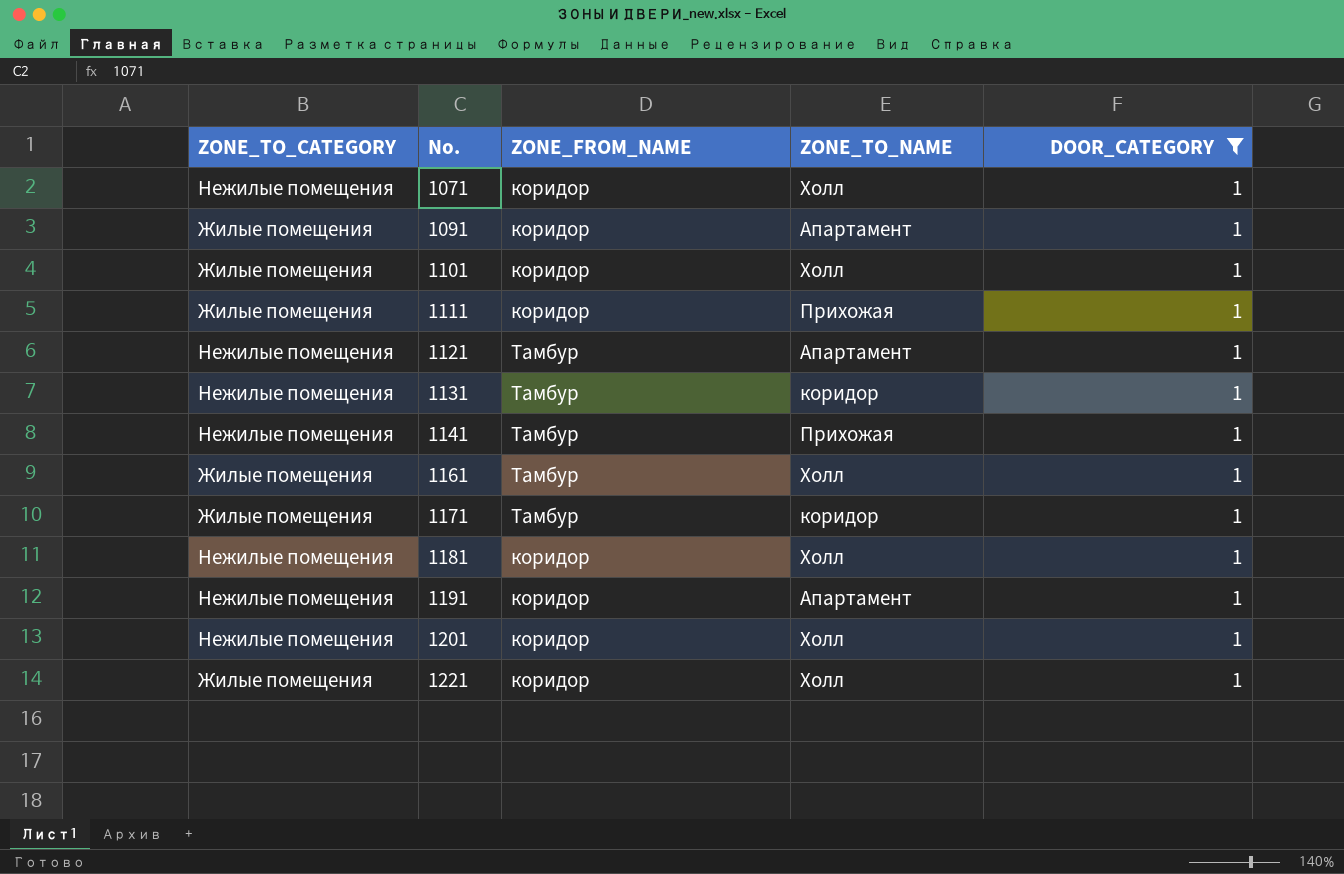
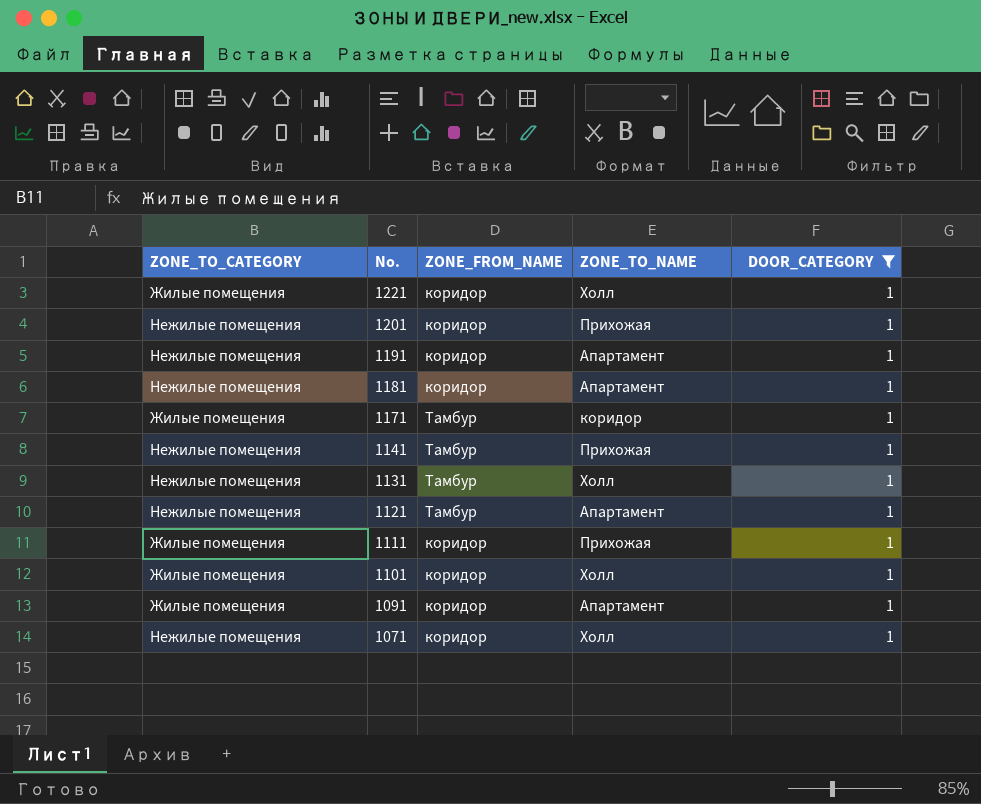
row order: No. ascending -> No. descending
row 1161: Жилые помещения | Тамбур | Холл | 1 -> none
1201 | ZONE_TO_NAME: Холл -> Прихожая
1181 | ZONE_TO_NAME: Холл -> Апартамент
1131 | ZONE_TO_NAME: коридор -> Холл

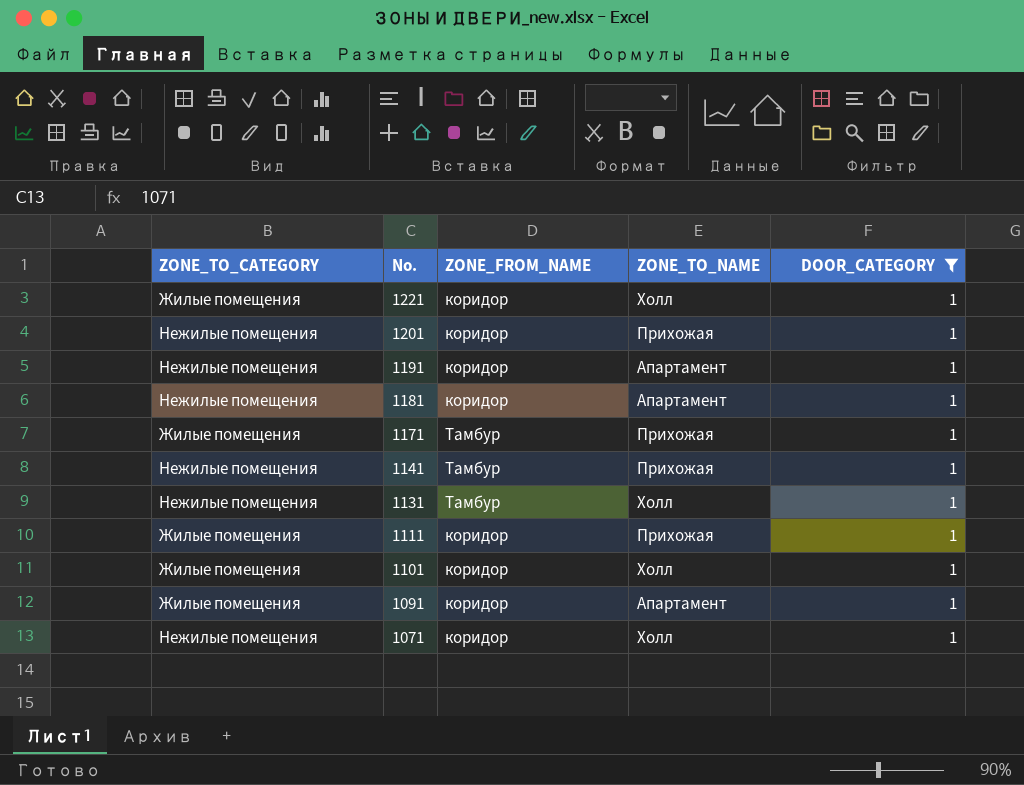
row 1121: Нежилые помещения | Тамбур | Апартамент | 1 -> none
1171 | ZONE_TO_NAME: коридор -> Прихожая

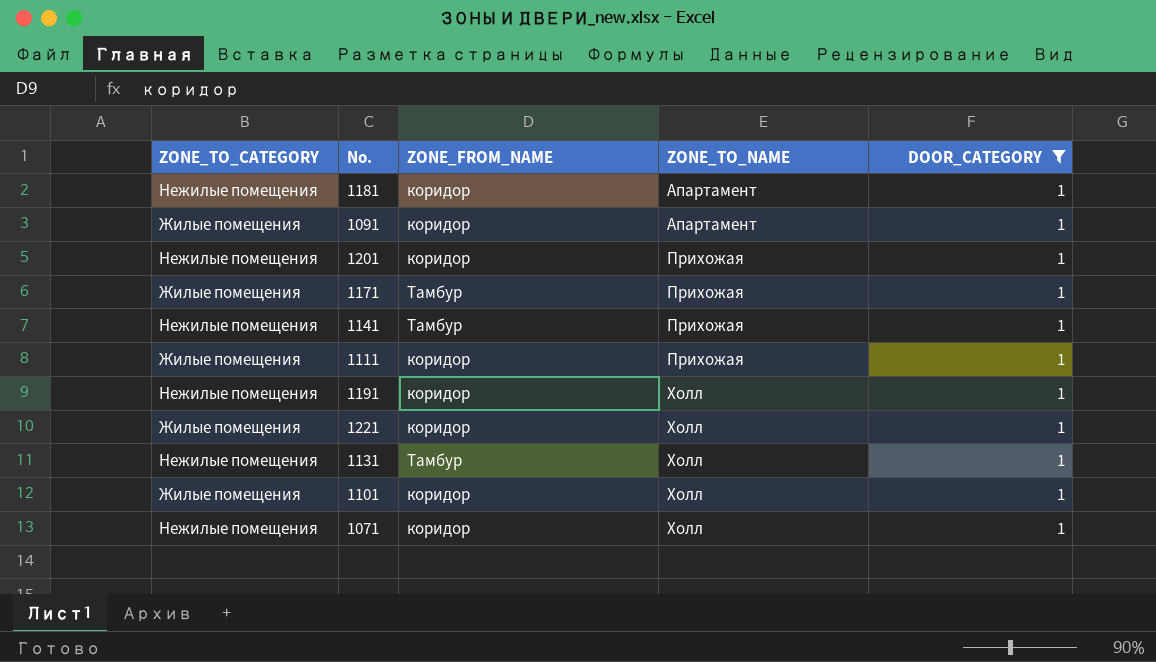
row order: No. descending -> ZONE_TO_NAME ascending
1191 | ZONE_TO_NAME: Апартамент -> Холл

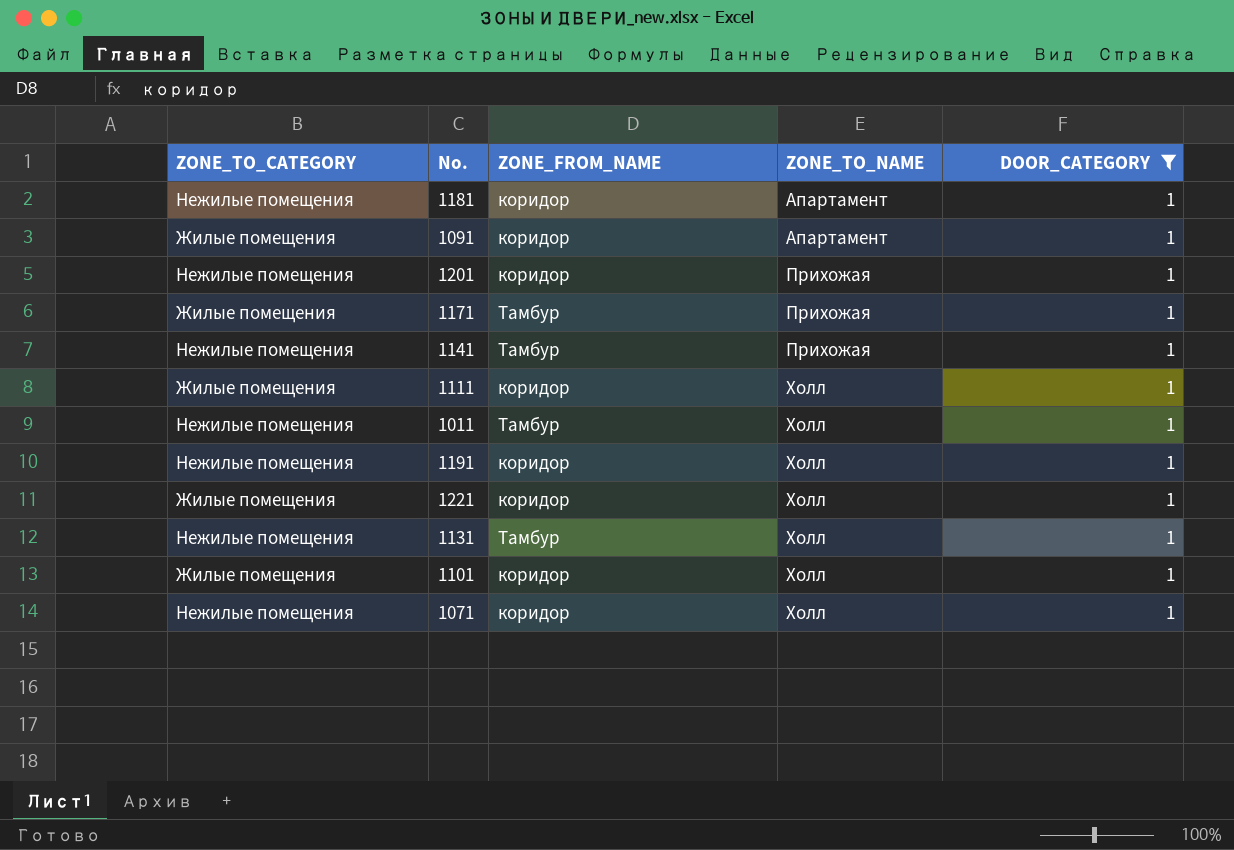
1111 | ZONE_TO_NAME: Прихожая -> Холл
row 1011: none -> Нежилые помещения | Тамбур | Холл | 1

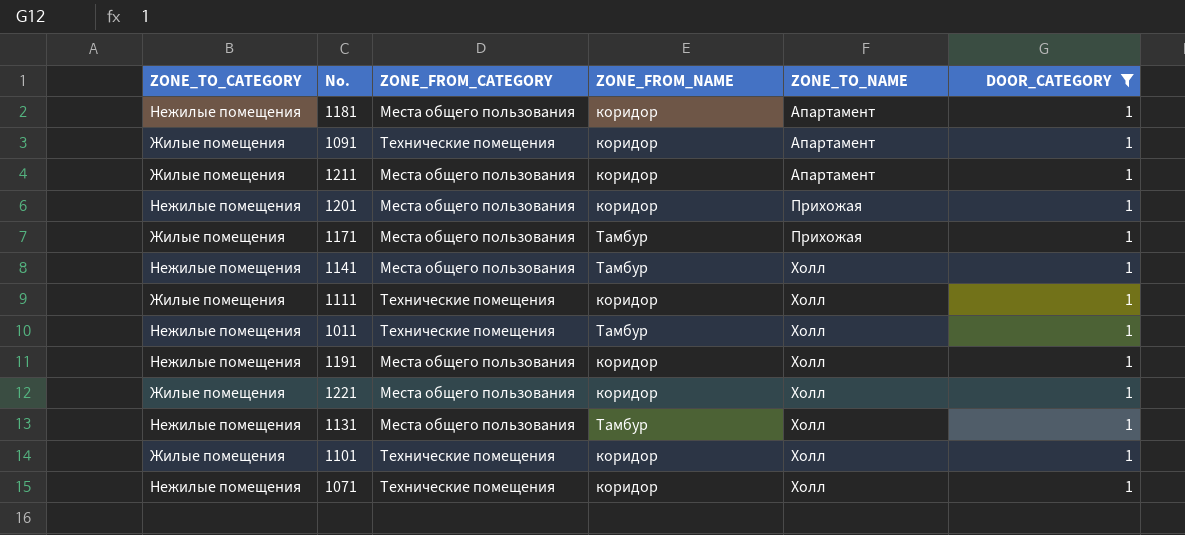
column ZONE_FROM_CATEGORY | position: none -> 3
row 1211: none -> Жилые помещения | Места общего пользования | коридор | Апартамент | 1
1141 | ZONE_TO_NAME: Прихожая -> Холл

